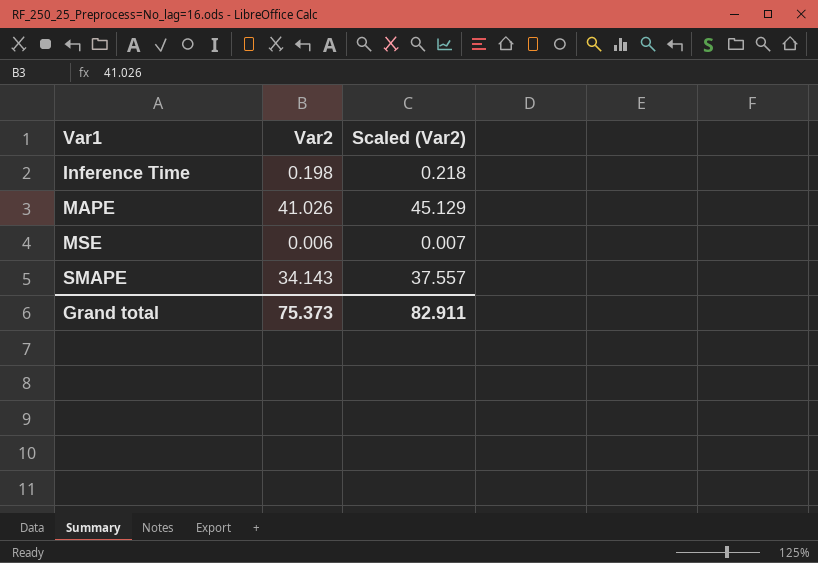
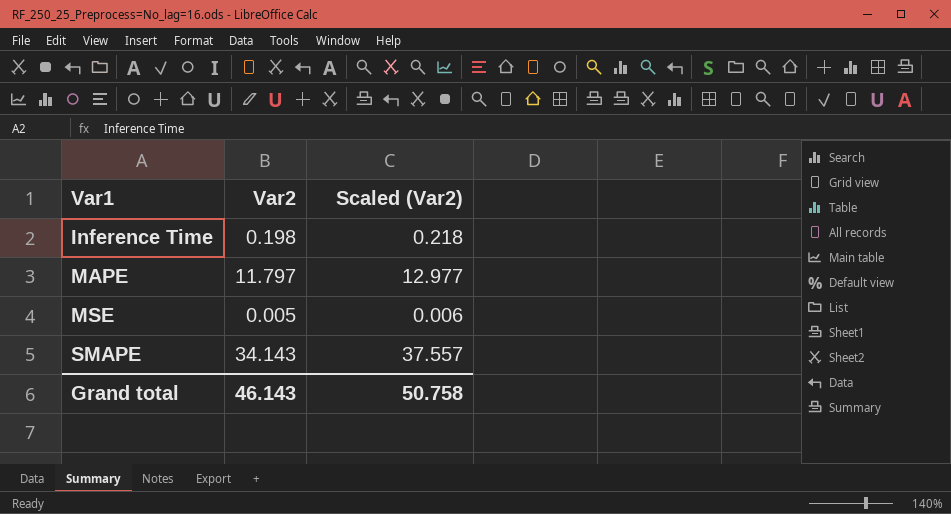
MAPE | Var2: 41.026 -> 11.797
MAPE | Scaled (Var2): 45.129 -> 12.977
MSE | Var2: 0.006 -> 0.005
MSE | Scaled (Var2): 0.007 -> 0.006
Grand total | Var2: 75.373 -> 46.143
Grand total | Scaled (Var2): 82.911 -> 50.758

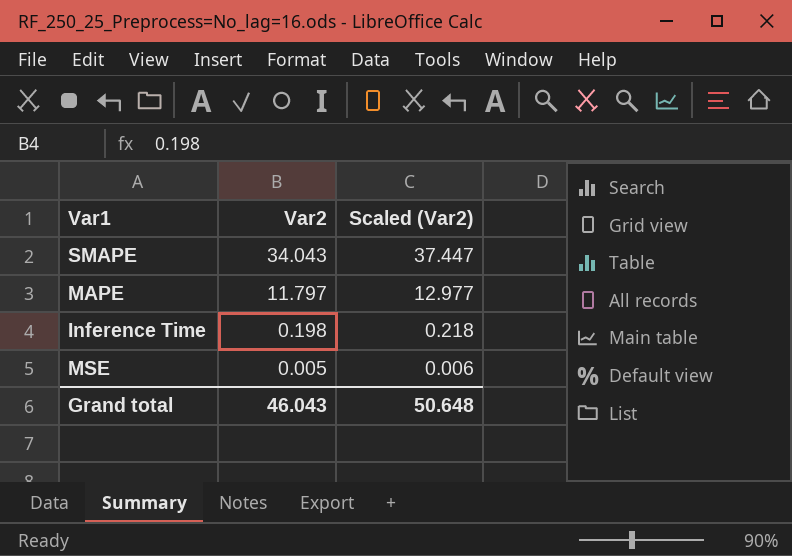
row order: Var1 ascending -> Var2 descending
SMAPE | Var2: 34.143 -> 34.043
SMAPE | Scaled (Var2): 37.557 -> 37.447
Grand total | Var2: 46.143 -> 46.043
Grand total | Scaled (Var2): 50.758 -> 50.648

